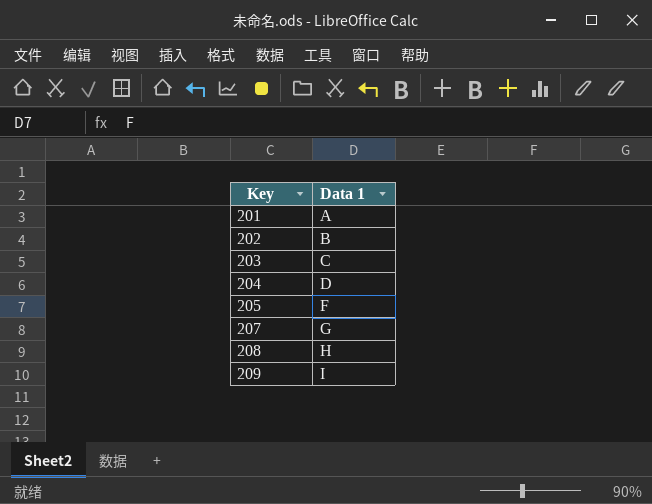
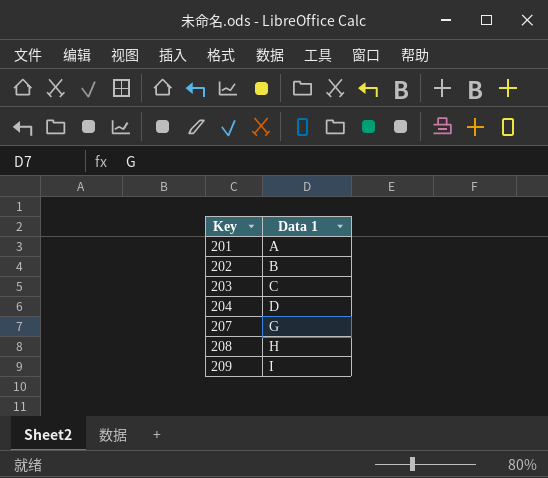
row 205: F -> none

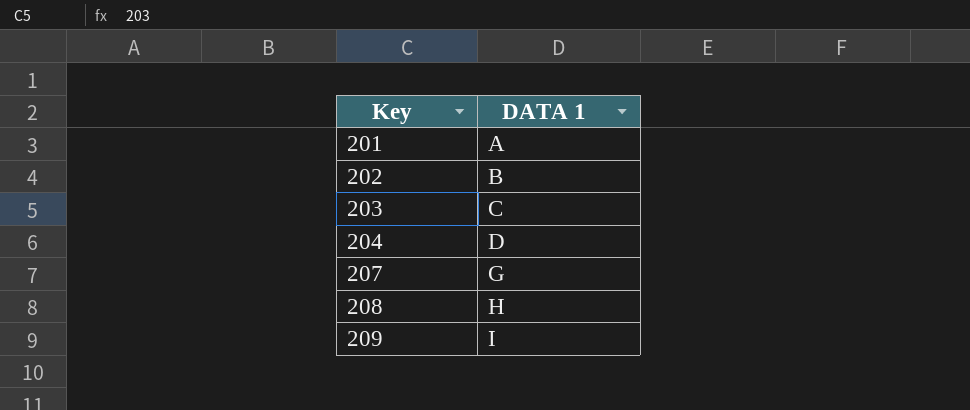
column name: Data 1 -> DATA 1

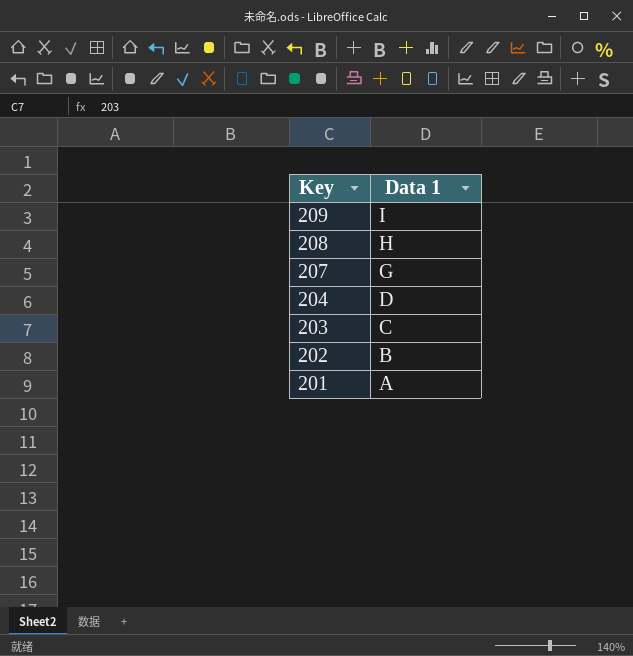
row order: Key ascending -> Key descending
column name: DATA 1 -> Data 1

